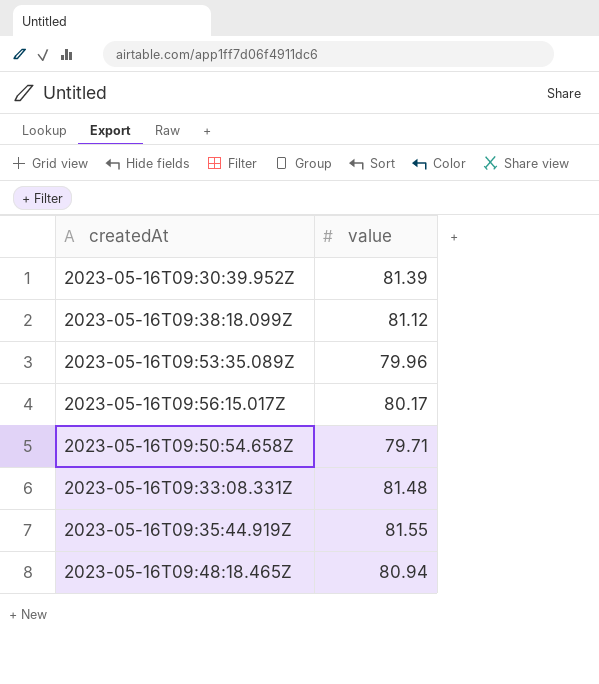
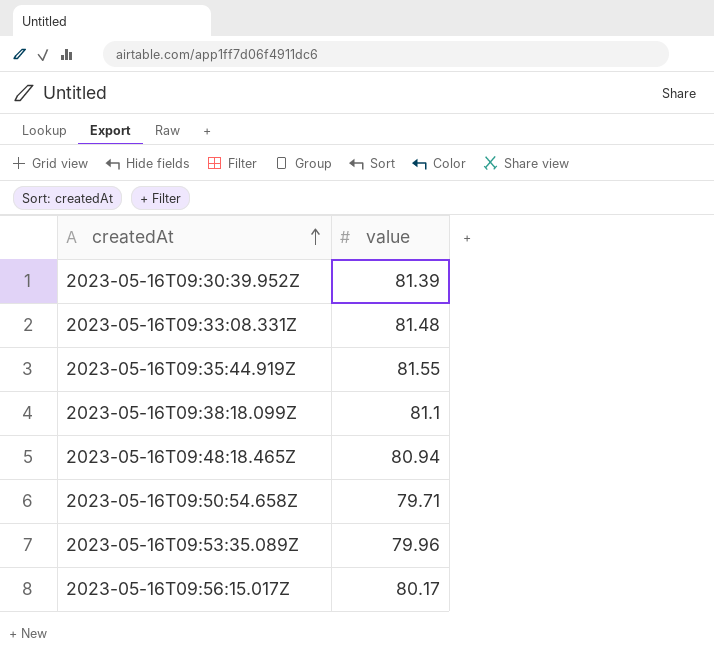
row order: none -> createdAt ascending
2023-05-16T09:38:18.099Z | value: 81.12 -> 81.1

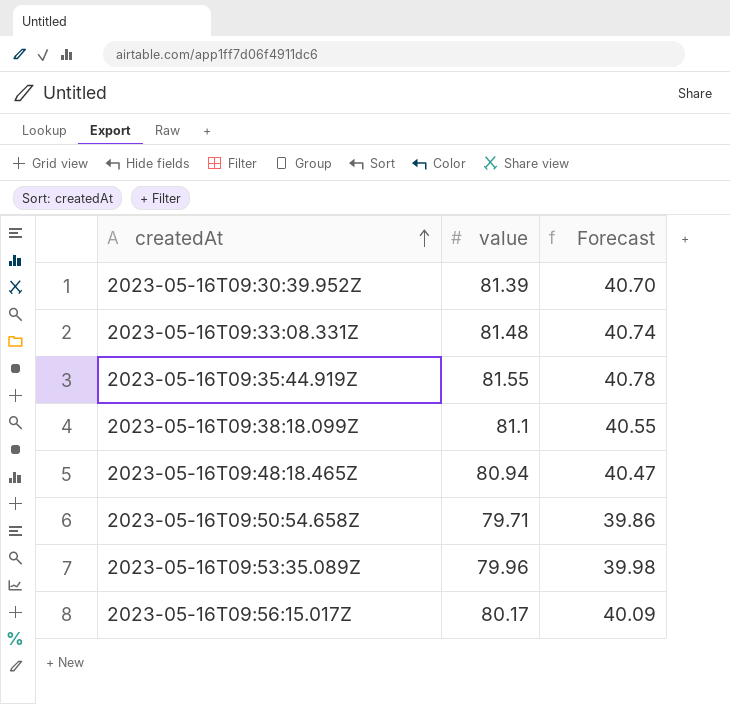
column Forecast | formula: none -> [value] * 0.5

